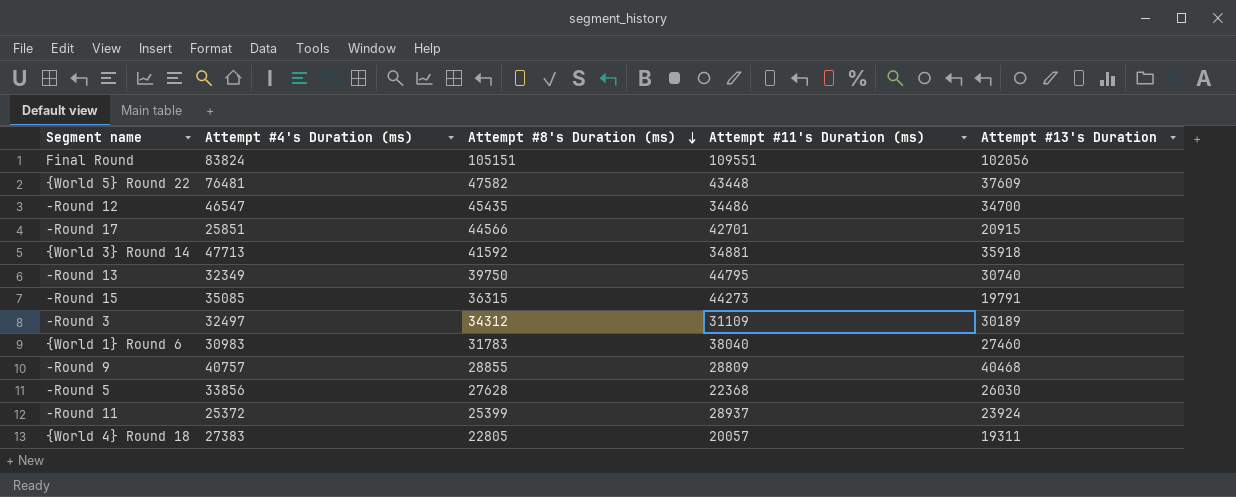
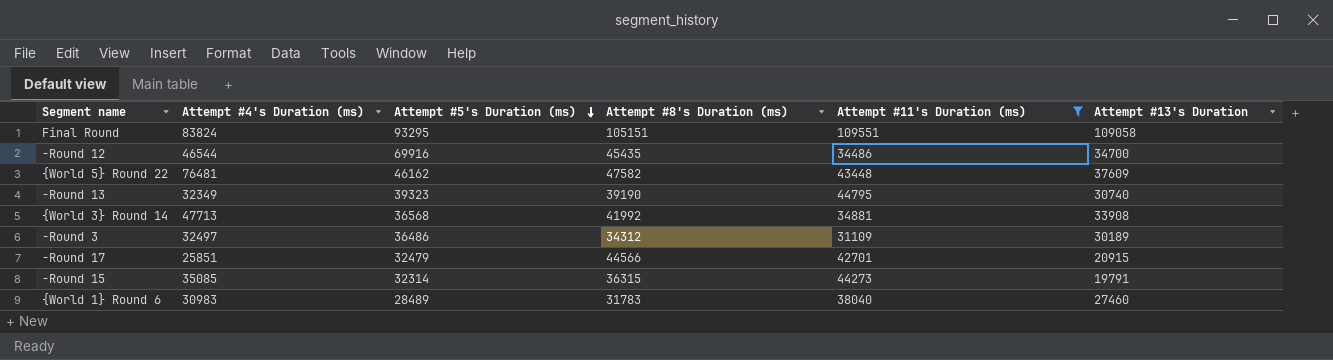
filter: none -> Attempt #11's Duration (ms) >= 31109
row order: Attempt #8's Duration (ms) descending -> Attempt #5's Duration (ms) descending
column Attempt #5's Duration (ms) | position: none -> 3
Final Round | Attempt #13's Duration: 102056 -> 109058
-Round 12 | Attempt #4's Duration (ms): 46547 -> 46544
-Round 13 | Attempt #8's Duration (ms): 39750 -> 39190
{World 3} Round 14 | Attempt #8's Duration (ms): 41592 -> 41992
{World 3} Round 14 | Attempt #13's Duration: 35918 -> 33908

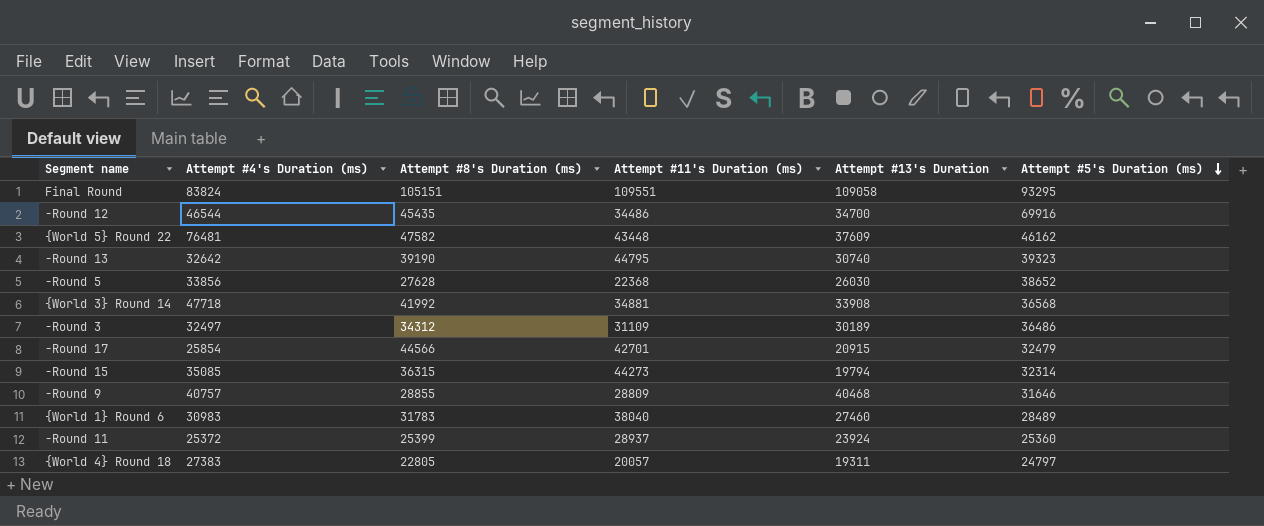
filter: Attempt #11's Duration (ms) >= 31109 -> none
column Attempt #5's Duration (ms) | position: 3 -> 6
-Round 13 | Attempt #4's Duration (ms): 32349 -> 32642
{World 3} Round 14 | Attempt #4's Duration (ms): 47713 -> 47718
-Round 17 | Attempt #4's Duration (ms): 25851 -> 25854
-Round 15 | Attempt #13's Duration: 19791 -> 19794

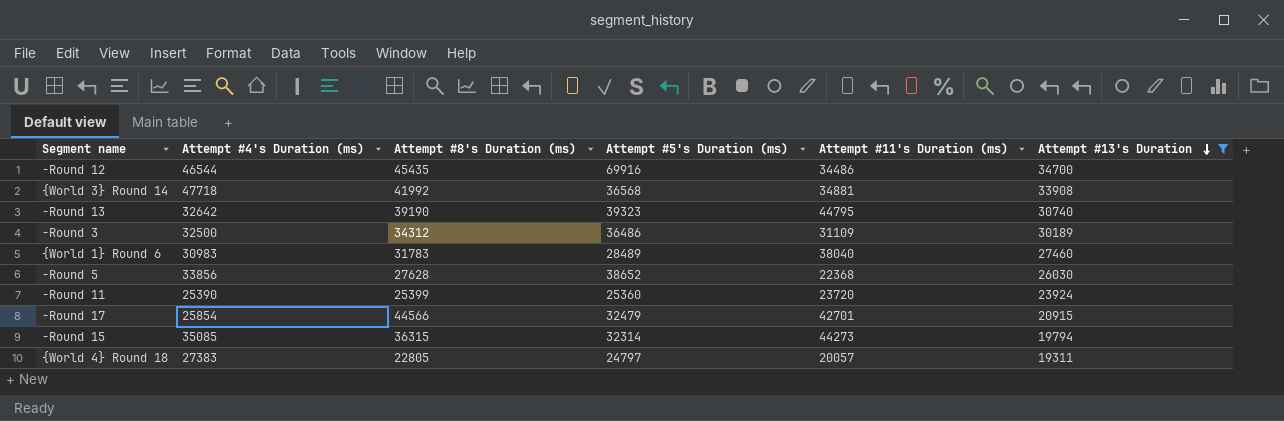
filter: none -> Attempt #13's Duration <= 34700
row order: Attempt #5's Duration (ms) descending -> Attempt #13's Duration descending
column Attempt #5's Duration (ms) | position: 6 -> 4
-Round 3 | Attempt #4's Duration (ms): 32497 -> 32500
-Round 11 | Attempt #4's Duration (ms): 25372 -> 25390
-Round 11 | Attempt #11's Duration (ms): 28937 -> 23720

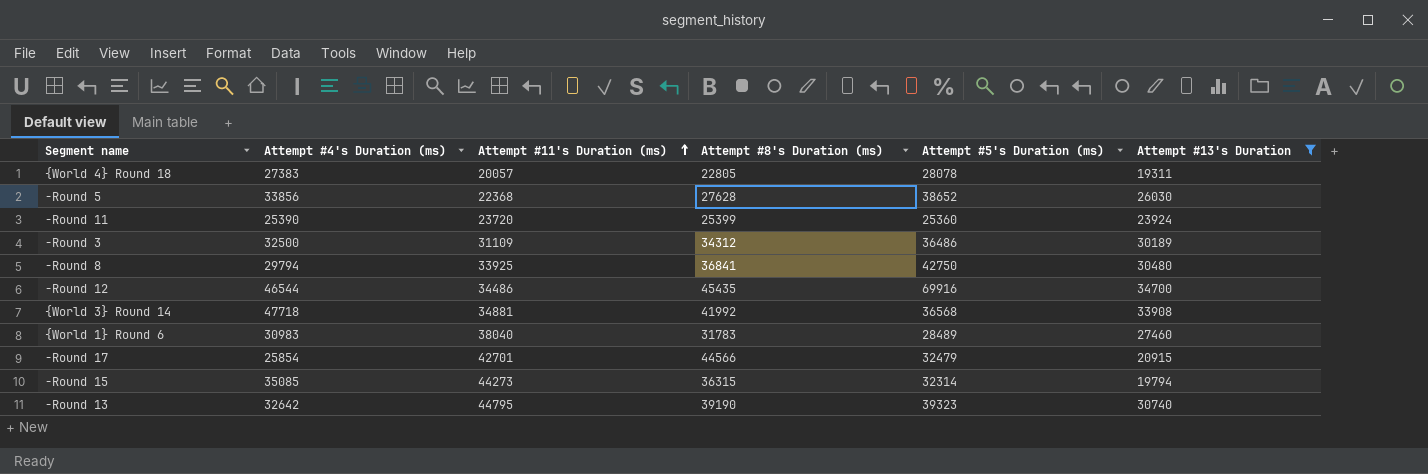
row order: Attempt #13's Duration descending -> Attempt #11's Duration (ms) ascending
column Attempt #11's Duration (ms) | position: 5 -> 3
{World 4} Round 18 | Attempt #5's Duration (ms): 24797 -> 28078
row -Round 8: none -> 29794 | 33925 | 36841 | 42750 | 30480

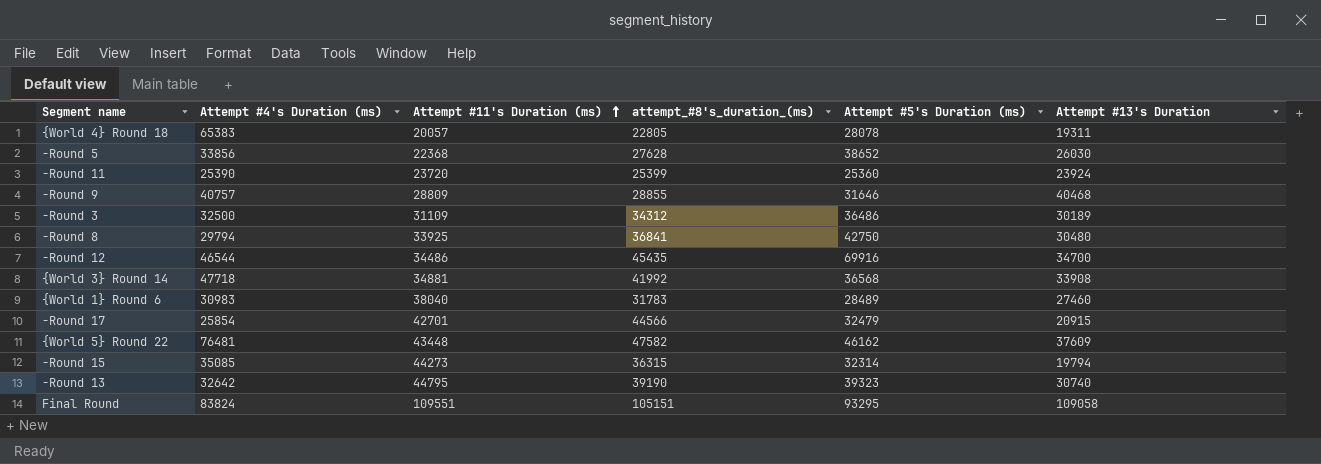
filter: Attempt #13's Duration <= 34700 -> none
column name: Attempt #8's Duration (ms) -> attempt_#8's_duration_(ms)
{World 4} Round 18 | Attempt #4's Duration (ms): 27383 -> 65383

